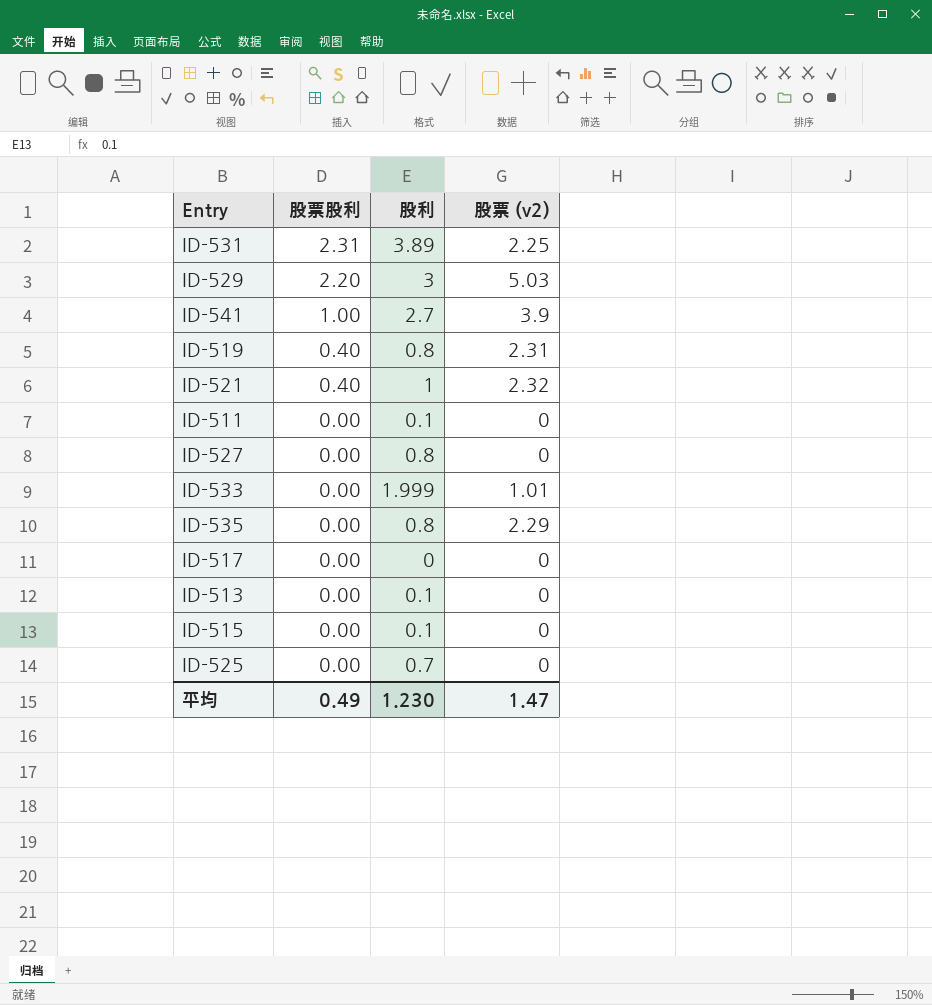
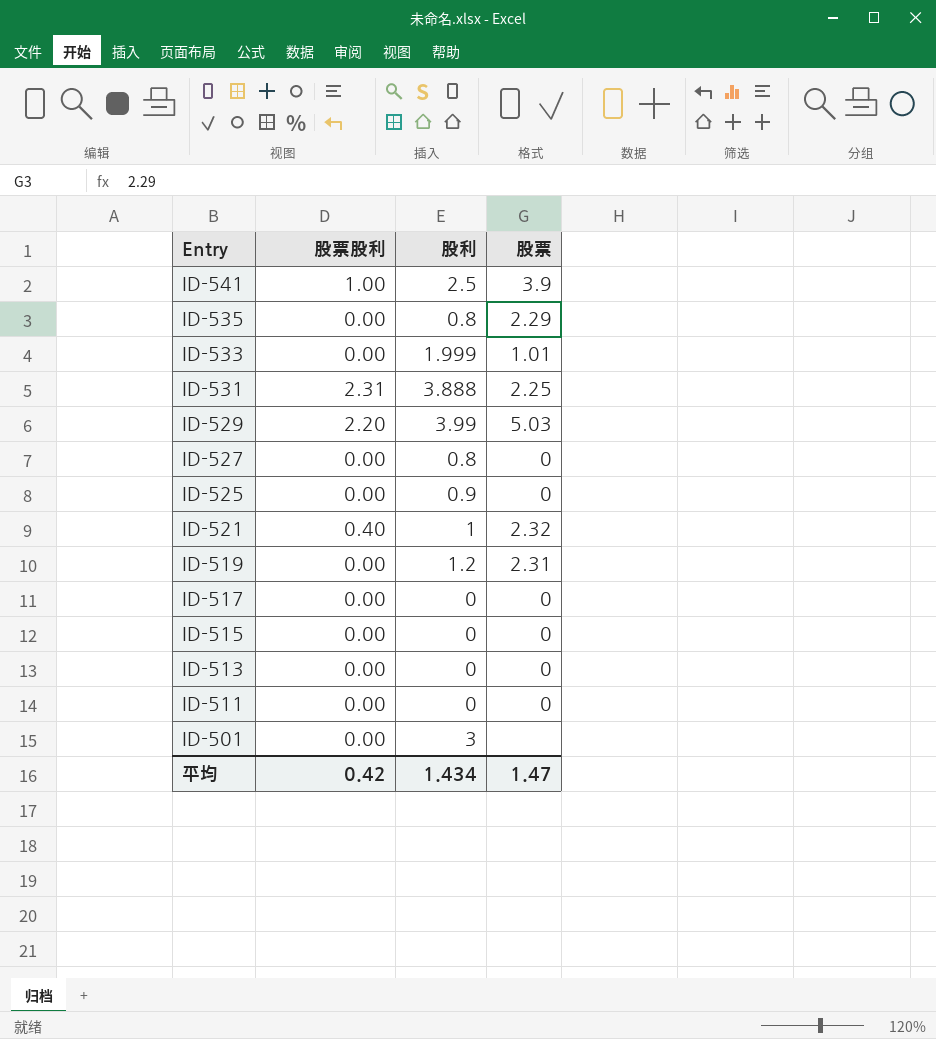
row order: 股票股利 descending -> Entry descending
column name: 股票 (v2) -> 股票
ID-541 | 股利: 2.7 -> 2.5
ID-531 | 股利: 3.89 -> 3.888
ID-529 | 股利: 3 -> 3.99
ID-525 | 股利: 0.7 -> 0.9
ID-519 | 股票股利: 0.40 -> 0.00
ID-519 | 股利: 0.8 -> 1.2
ID-515 | 股利: 0.1 -> 0
ID-513 | 股利: 0.1 -> 0
ID-511 | 股利: 0.1 -> 0
row ID-501: none -> 0.00 | 3 | none
平均 | 股票股利: 0.49 -> 0.42
平均 | 股利: 1.230 -> 1.434

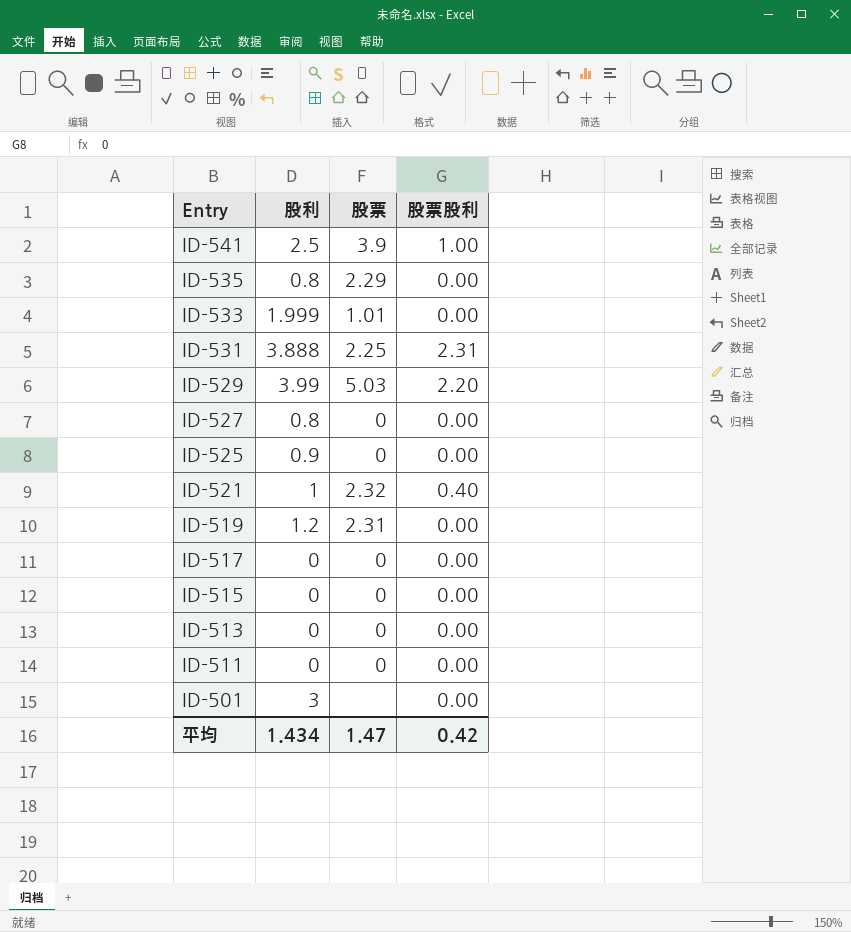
column 股票股利 | position: 2 -> 4

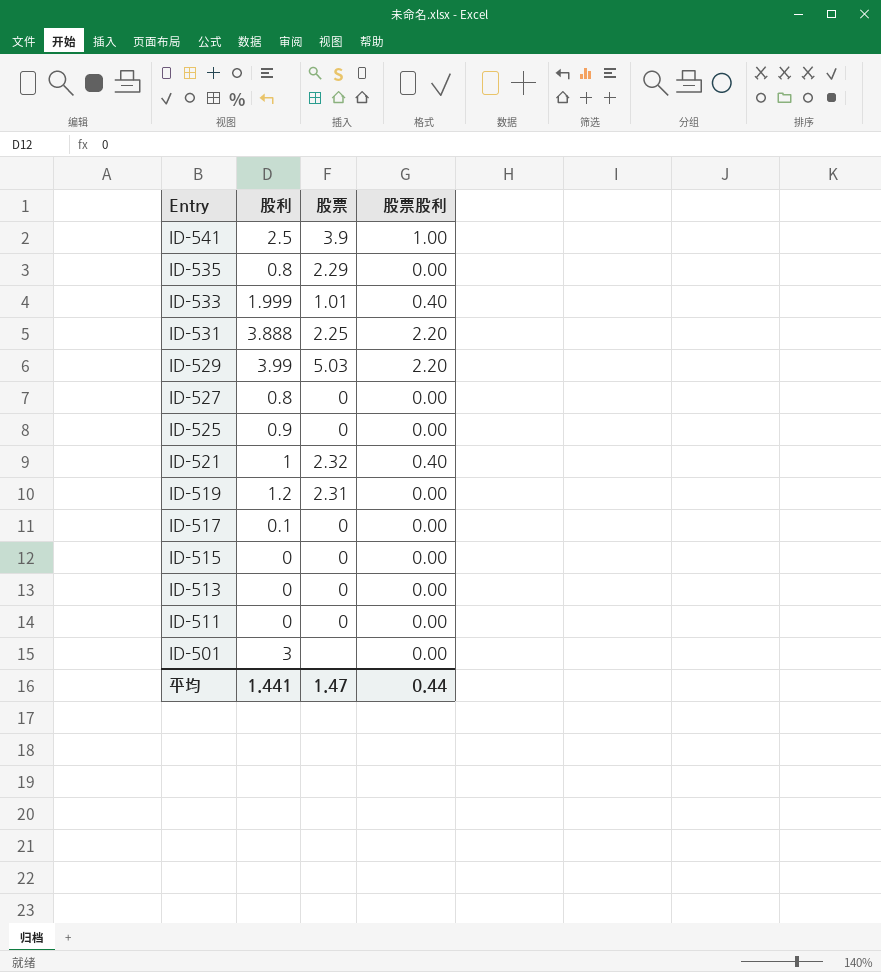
ID-533 | 股票股利: 0.00 -> 0.40
ID-531 | 股票股利: 2.31 -> 2.20
ID-517 | 股利: 0 -> 0.1
平均 | 股利: 1.434 -> 1.441
平均 | 股票股利: 0.42 -> 0.44

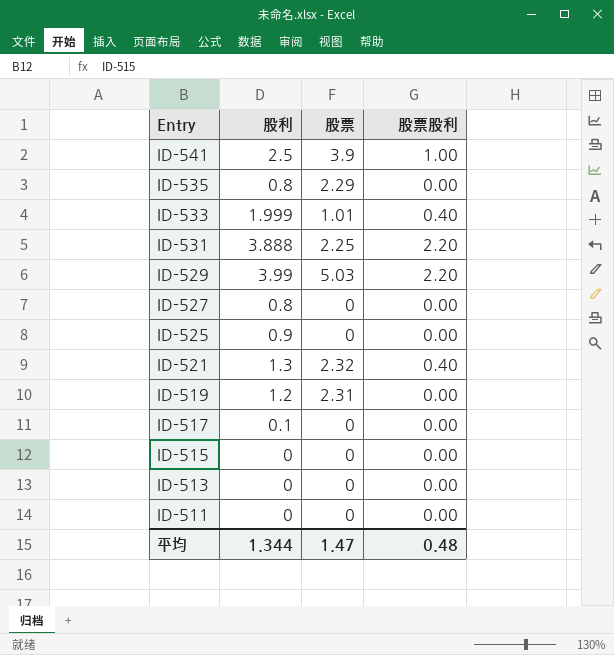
row ID-501: 3 | none | 0.00 -> none
ID-521 | 股利: 1 -> 1.3
平均 | 股利: 1.441 -> 1.344
平均 | 股票股利: 0.44 -> 0.48

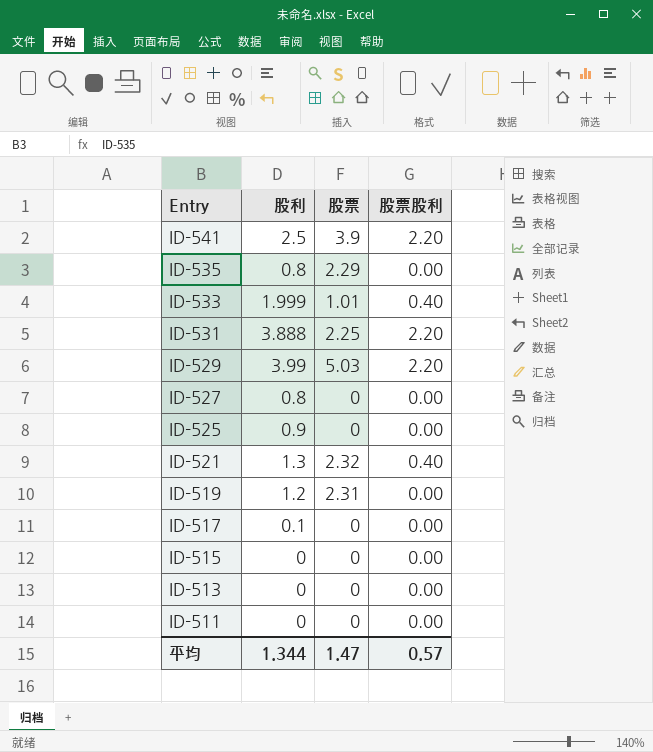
ID-541 | 股票股利: 1.00 -> 2.20
平均 | 股票股利: 0.48 -> 0.57

